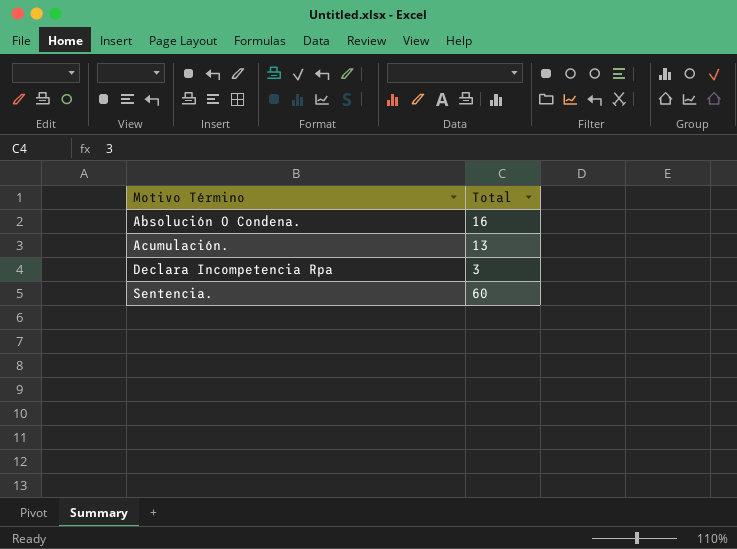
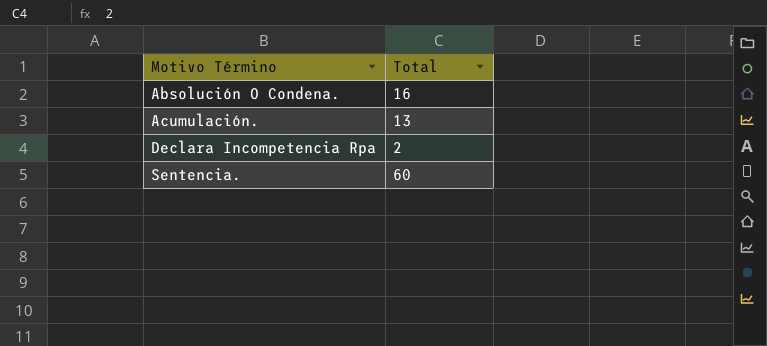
Declara Incompetencia Rpa | Total: 3 -> 2

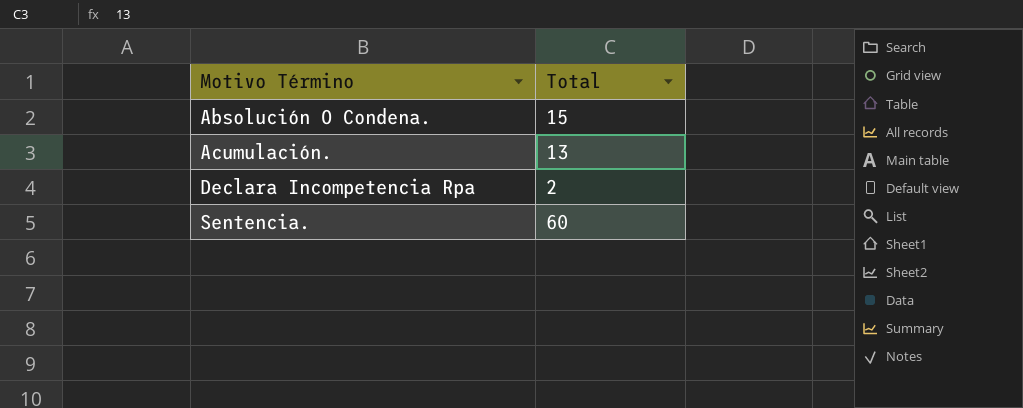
Absolución O Condena. | Total: 16 -> 15

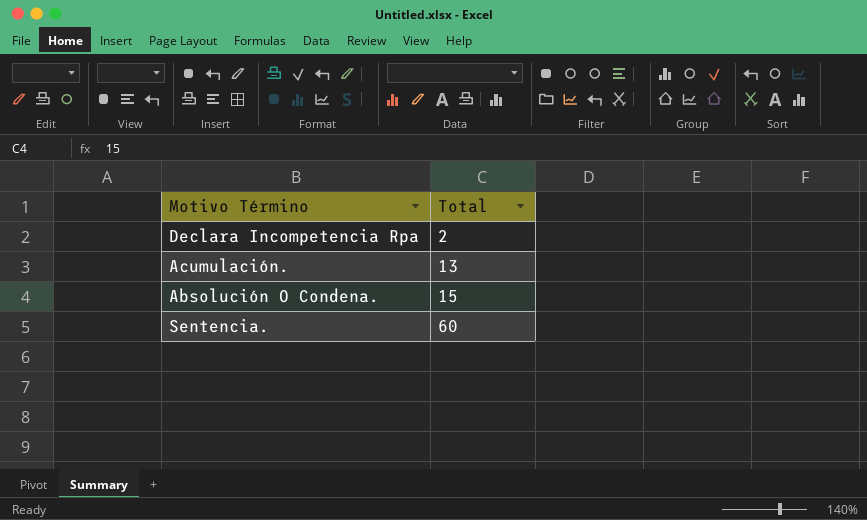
row order: Motivo Término ascending -> Total ascending

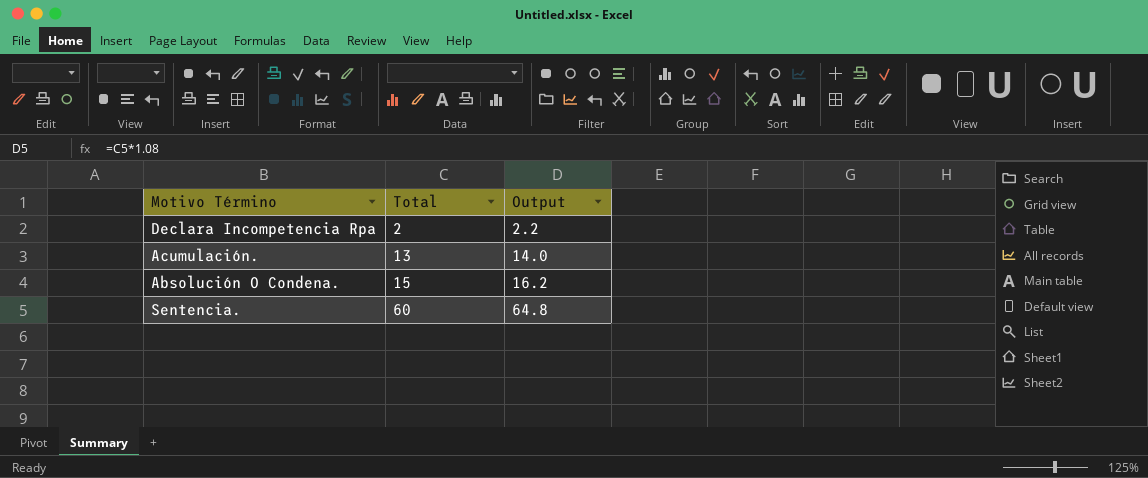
column Output | formula: none -> [Total] * 1.08

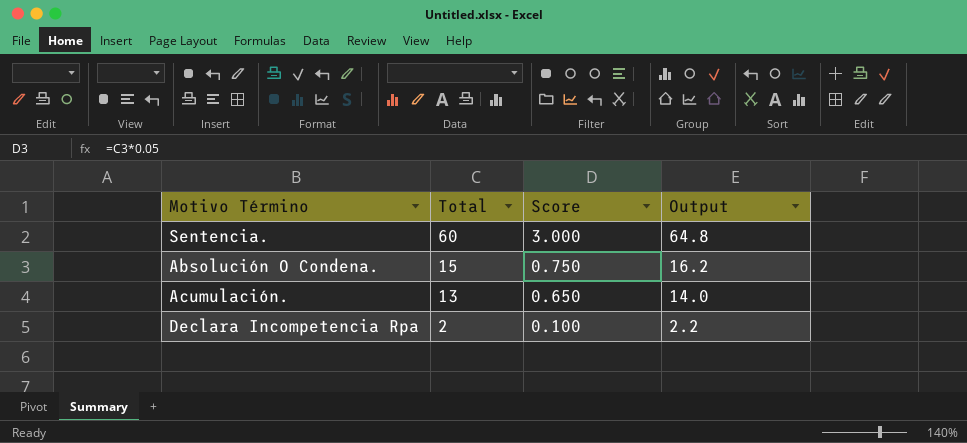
row order: Total ascending -> Total descending
column Score | formula: none -> [Total] * 0.05

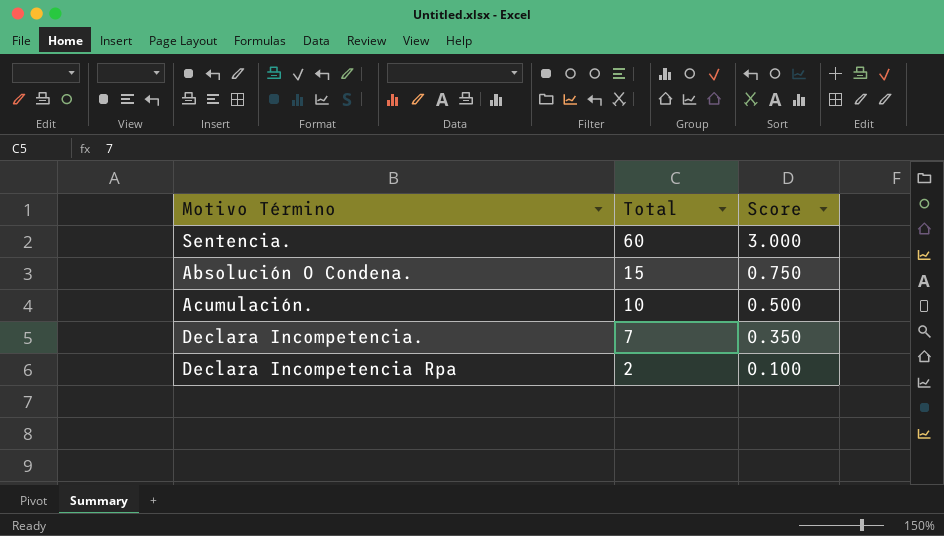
column Output | formula: [Total] * 1.08 -> none
Acumulación. | Total: 13 -> 10
Acumulación. | Score: 0.650 -> 0.500
row Declara Incompetencia.: none -> 7 | 0.350

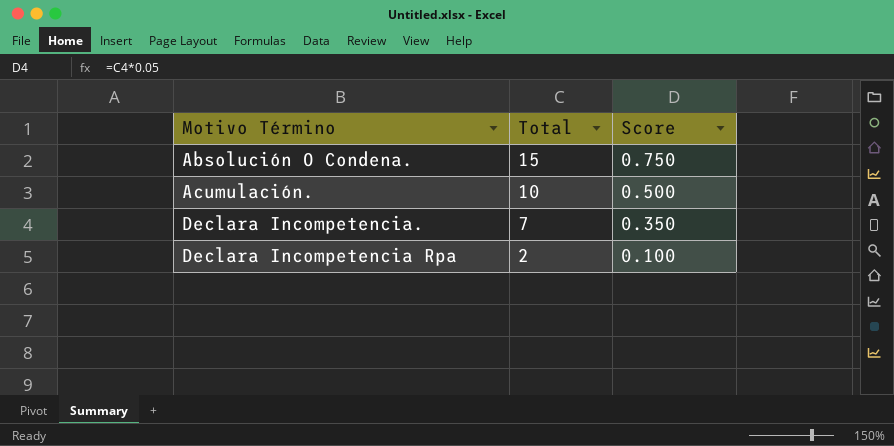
row Sentencia.: 60 | 3.000 -> none

